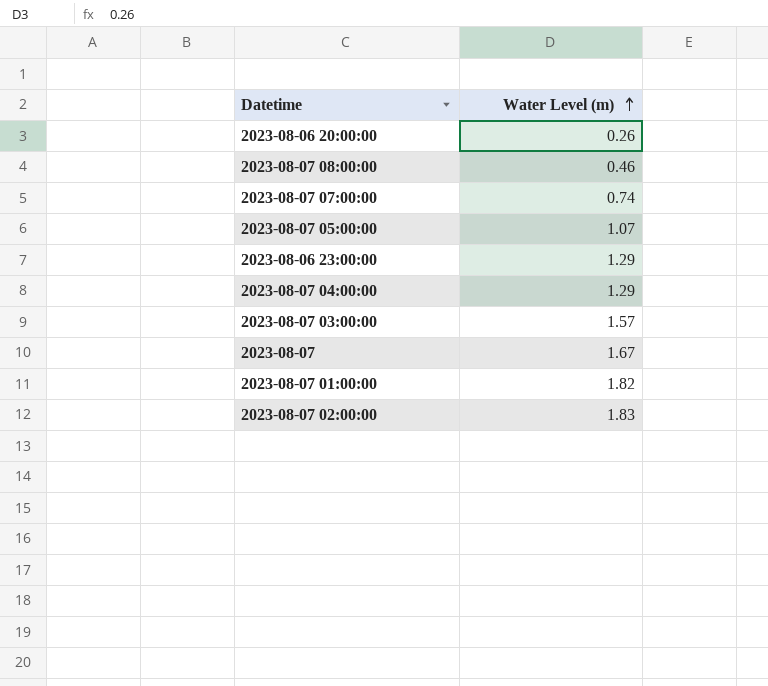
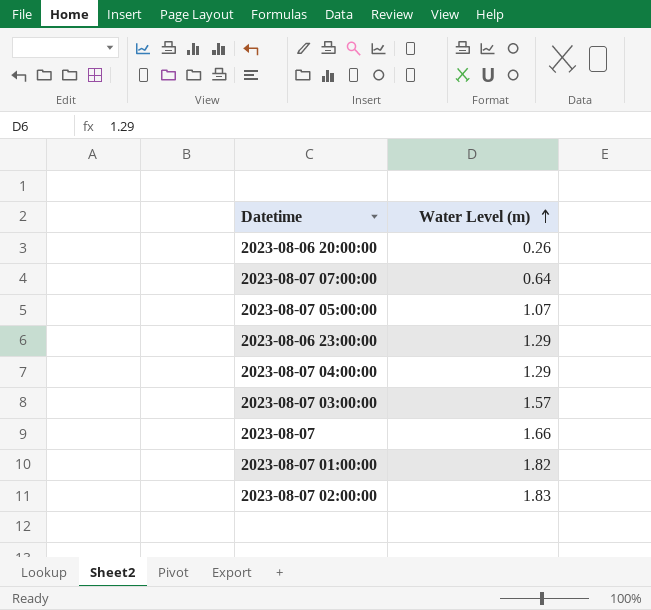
row 2023-08-07 08:00:00: 0.46 -> none
2023-08-07 07:00:00 | Water Level (m): 0.74 -> 0.64
2023-08-07 | Water Level (m): 1.67 -> 1.66

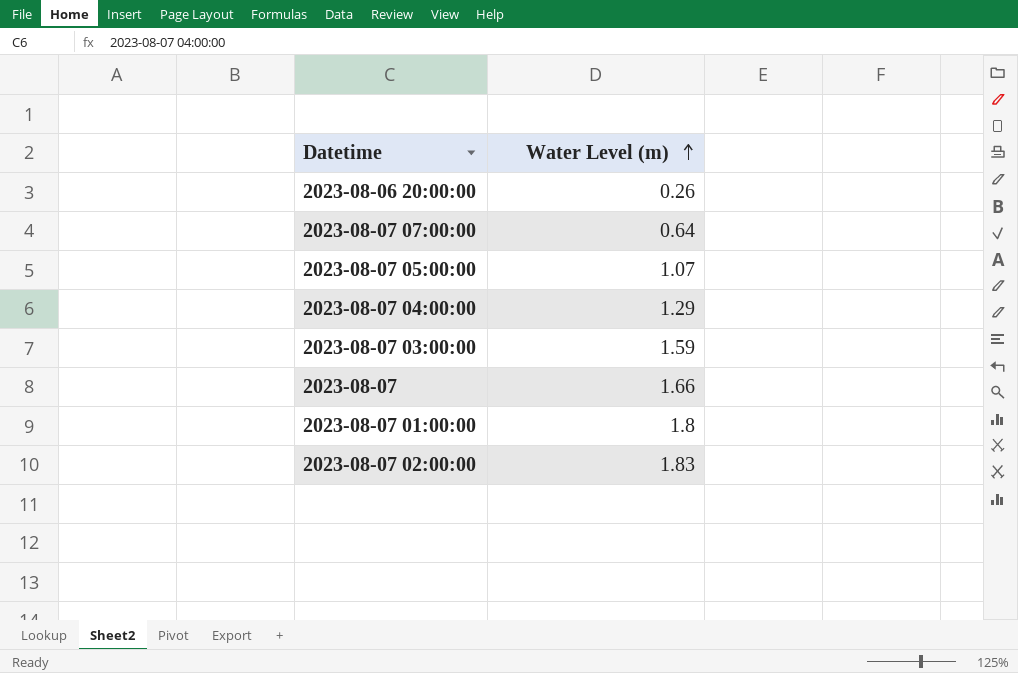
row 2023-08-06 23:00:00: 1.29 -> none
2023-08-07 03:00:00 | Water Level (m): 1.57 -> 1.59
2023-08-07 01:00:00 | Water Level (m): 1.82 -> 1.8

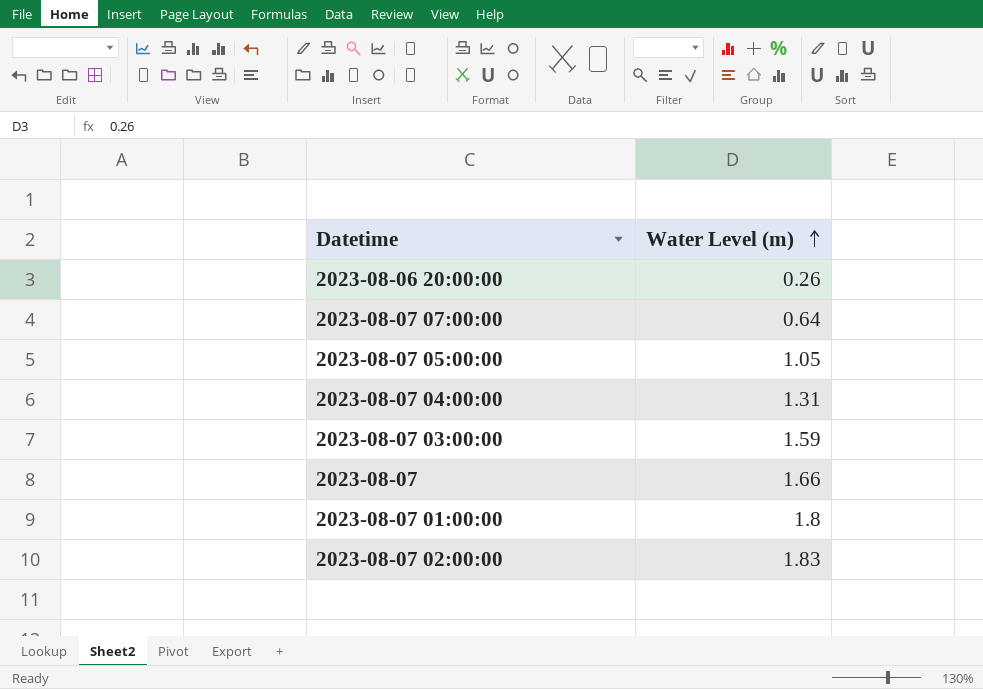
2023-08-07 05:00:00 | Water Level (m): 1.07 -> 1.05
2023-08-07 04:00:00 | Water Level (m): 1.29 -> 1.31

